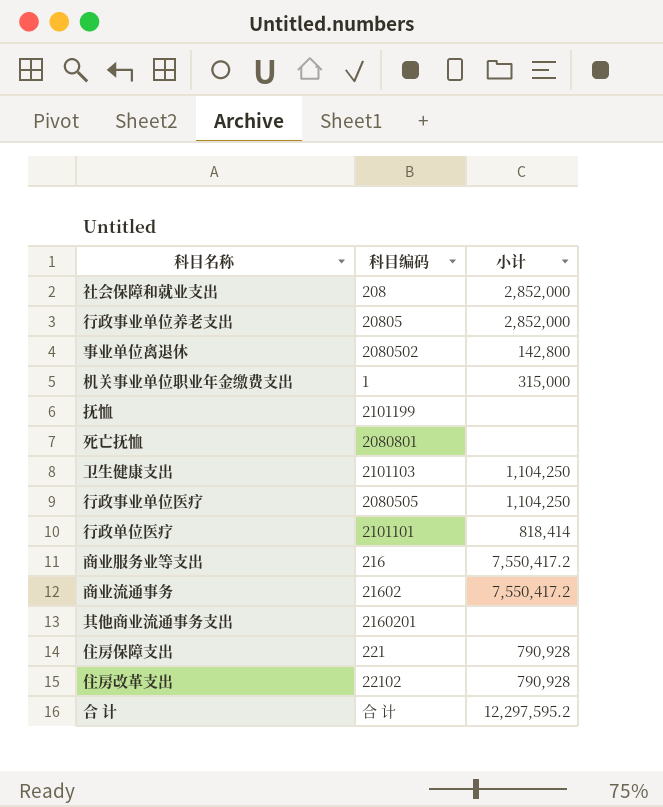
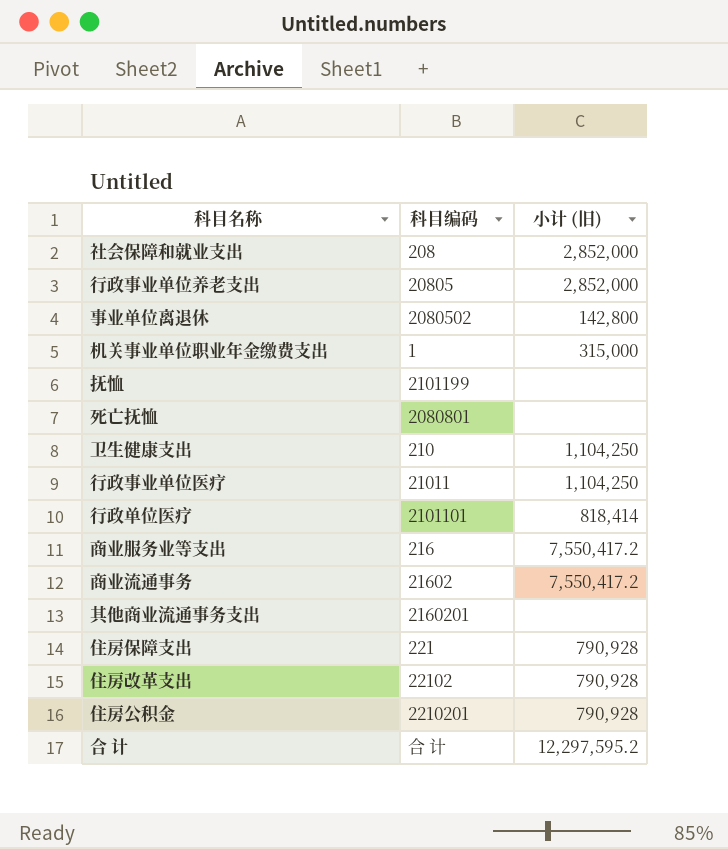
column name: 小计 -> 小计 (旧)
卫生健康支出 | 科目编码: 2101103 -> 210
行政事业单位医疗 | 科目编码: 2080505 -> 21011
row 住房公积金: none -> 2210201 | 790,928

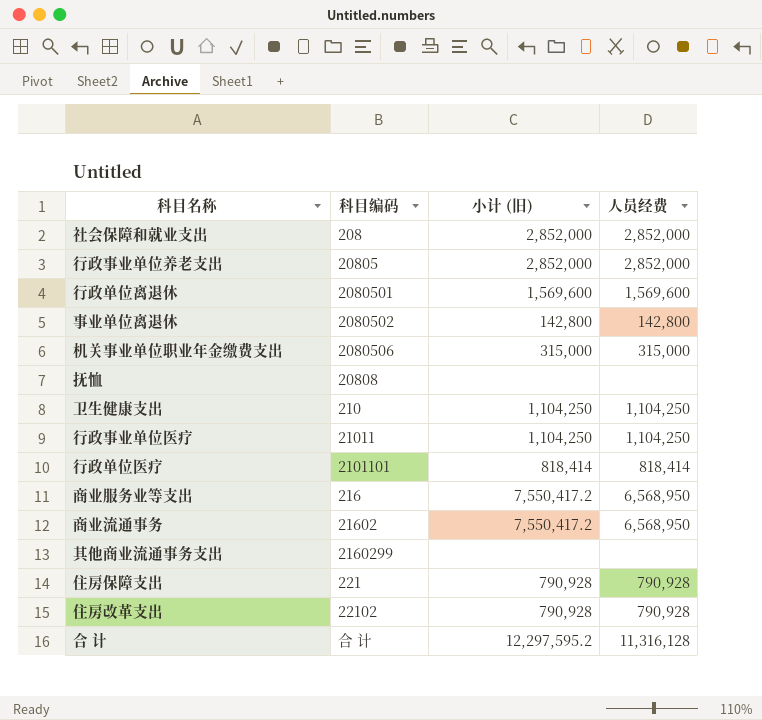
column 人员经费 | position: none -> 4
row 死亡抚恤: 2080801 | none -> none
row 住房公积金: 2210201 | 790,928 -> none
row 行政单位离退休: none -> 2080501 | 1,569,600 | 1,569,600
机关事业单位职业年金缴费支出 | 科目编码: 1 -> 2080506
抚恤 | 科目编码: 2101199 -> 20808
其他商业流通事务支出 | 科目编码: 2160201 -> 2160299

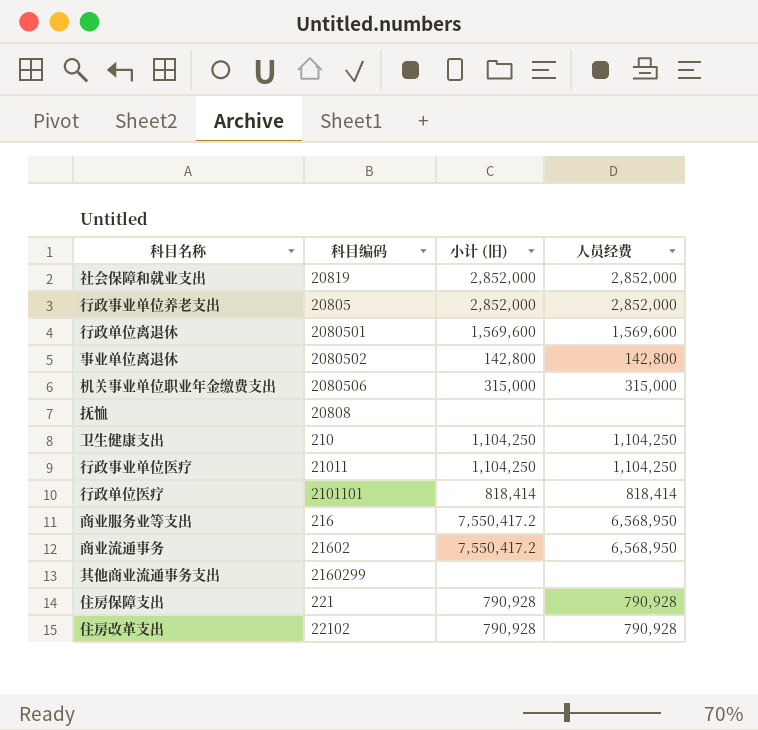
row 合 计: 合 计 | 12,297,595.2 | 11,316,128 -> none
社会保障和就业支出 | 科目编码: 208 -> 20819

